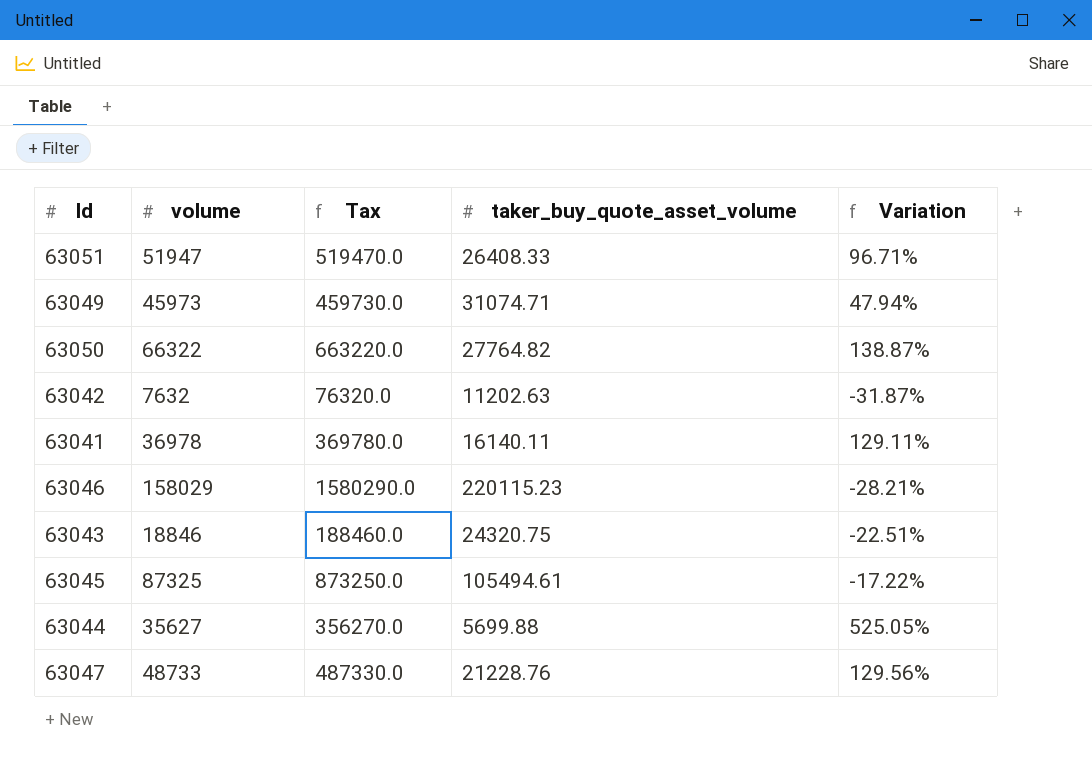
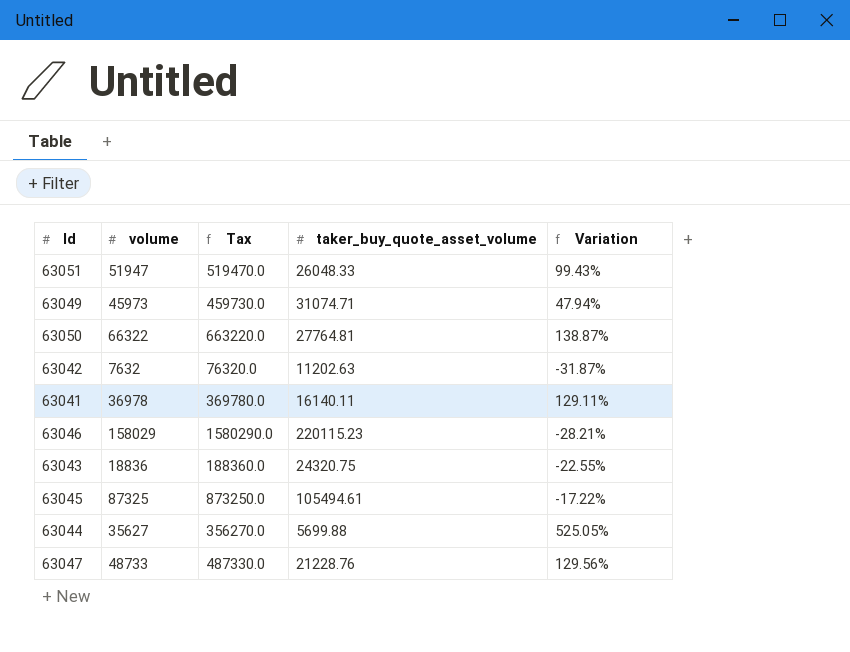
63051 | taker_buy_quote_asset_volume: 26408.33 -> 26048.33
63051 | Variation: 96.71% -> 99.43%
63050 | taker_buy_quote_asset_volume: 27764.82 -> 27764.81
63043 | volume: 18846 -> 18836
63043 | Tax: 188460.0 -> 188360.0
63043 | Variation: -22.51% -> -22.55%

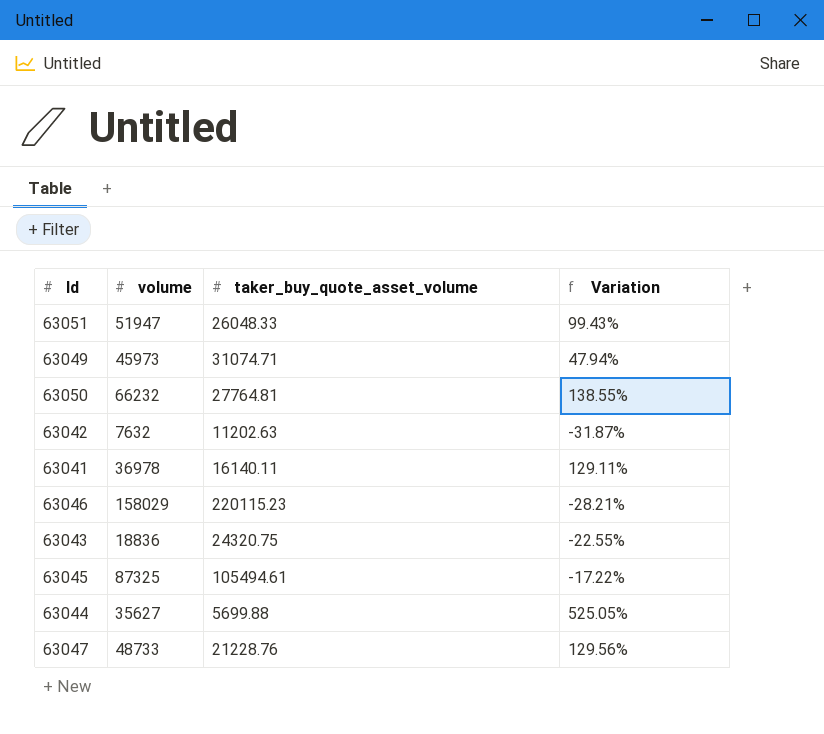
column Tax | formula: [volume] * 10 -> none
63050 | volume: 66322 -> 66232
63050 | Variation: 138.87% -> 138.55%

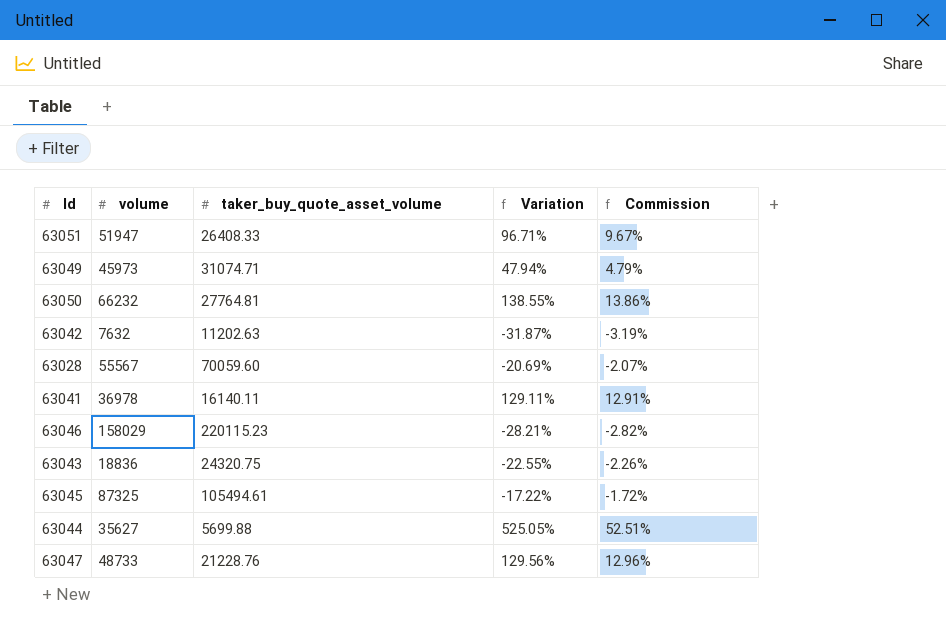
column Commission | formula: none -> [Variation] * 0.1
63051 | taker_buy_quote_asset_volume: 26048.33 -> 26408.33
63051 | Variation: 99.43% -> 96.71%
row 63028: none -> 55567 | 70059.60 | -20.69% | -2.07%

